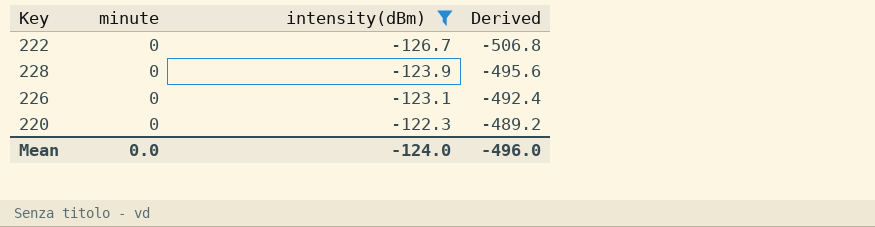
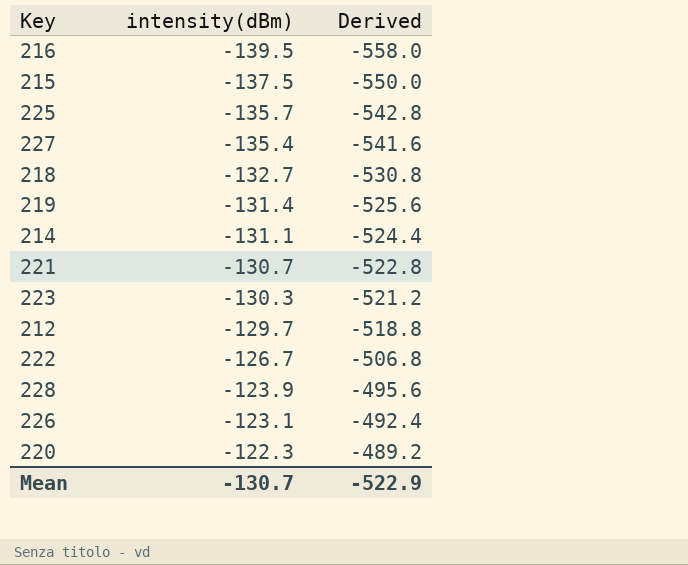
filter: intensity(dBm) >= -126.7 -> none
column minute | position: 2 -> none
Mean | intensity(dBm): -124.0 -> -130.7
Mean | Derived: -496.0 -> -522.9

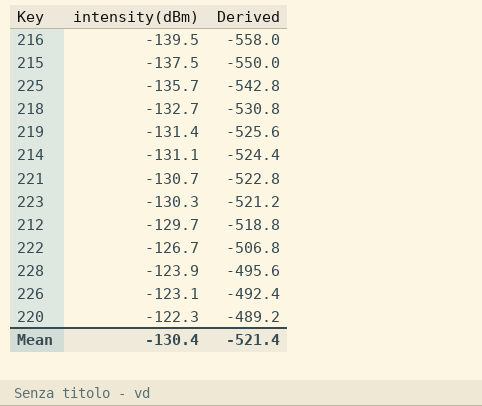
row 227: -135.4 | -541.6 -> none
Mean | intensity(dBm): -130.7 -> -130.4
Mean | Derived: -522.9 -> -521.4

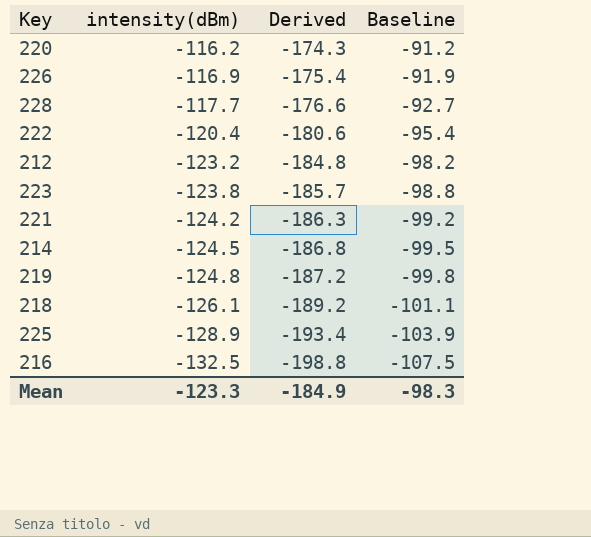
row order: intensity(dBm) ascending -> intensity(dBm) descending
column Derived | formula: [intensity(dBm)] * 4 -> [intensity(dBm)] * 1.5
column Baseline | formula: none -> [intensity(dBm)] + 25
row 215: -137.5 | -550.0 -> none
220 | intensity(dBm): -122.3 -> -116.2
226 | intensity(dBm): -123.1 -> -116.9
228 | intensity(dBm): -123.9 -> -117.7
222 | intensity(dBm): -126.7 -> -120.4
212 | intensity(dBm): -129.7 -> -123.2
223 | intensity(dBm): -130.3 -> -123.8
221 | intensity(dBm): -130.7 -> -124.2
214 | intensity(dBm): -131.1 -> -124.5
219 | intensity(dBm): -131.4 -> -124.8
218 | intensity(dBm): -132.7 -> -126.1
225 | intensity(dBm): -135.7 -> -128.9
216 | intensity(dBm): -139.5 -> -132.5
Mean | intensity(dBm): -130.4 -> -123.3
Mean | Derived: -521.4 -> -184.9

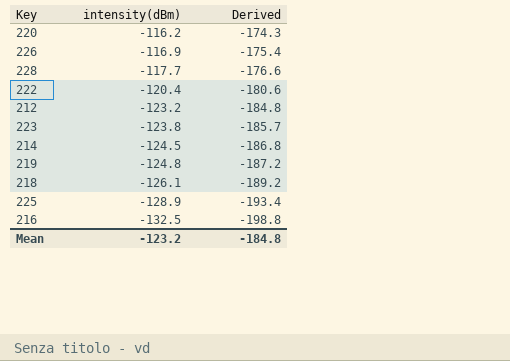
column Baseline | formula: [intensity(dBm)] + 25 -> none
row 221: -124.2 | -186.3 | -99.2 -> none
Mean | intensity(dBm): -123.3 -> -123.2
Mean | Derived: -184.9 -> -184.8

